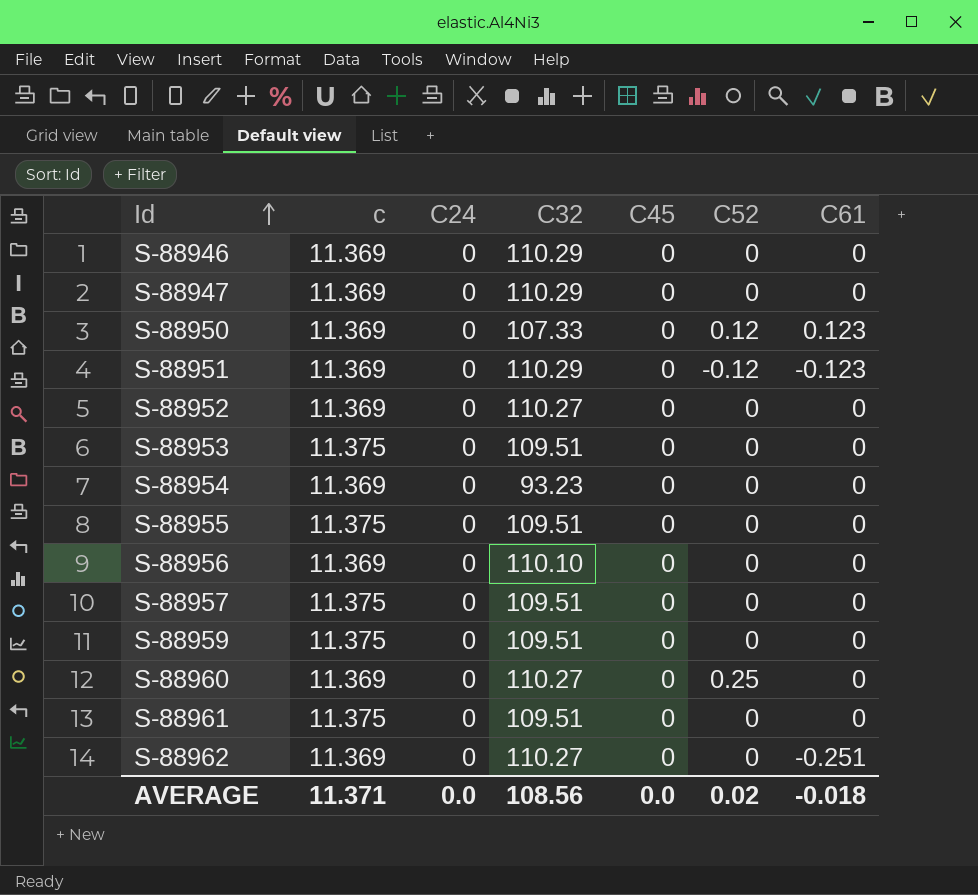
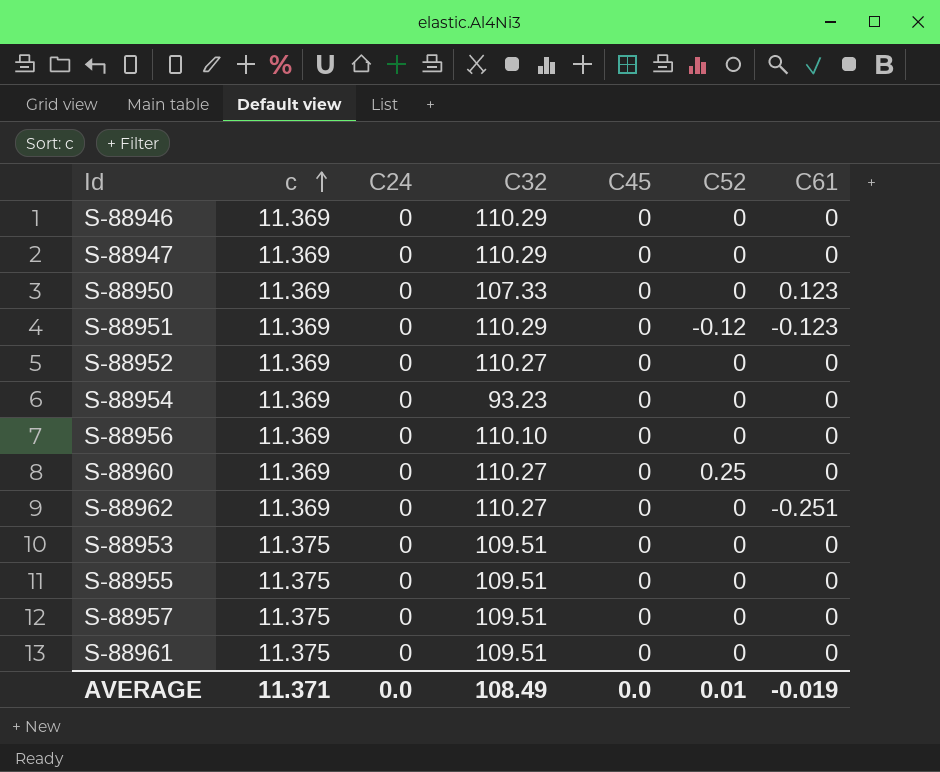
row order: Id ascending -> c ascending
row S-88959: 11.375 | 0 | 109.51 | 0 | 0 | 0 -> none
S-88950 | C52: 0.12 -> 0
AVERAGE | C32: 108.56 -> 108.49
AVERAGE | C52: 0.02 -> 0.01
AVERAGE | C61: -0.018 -> -0.019

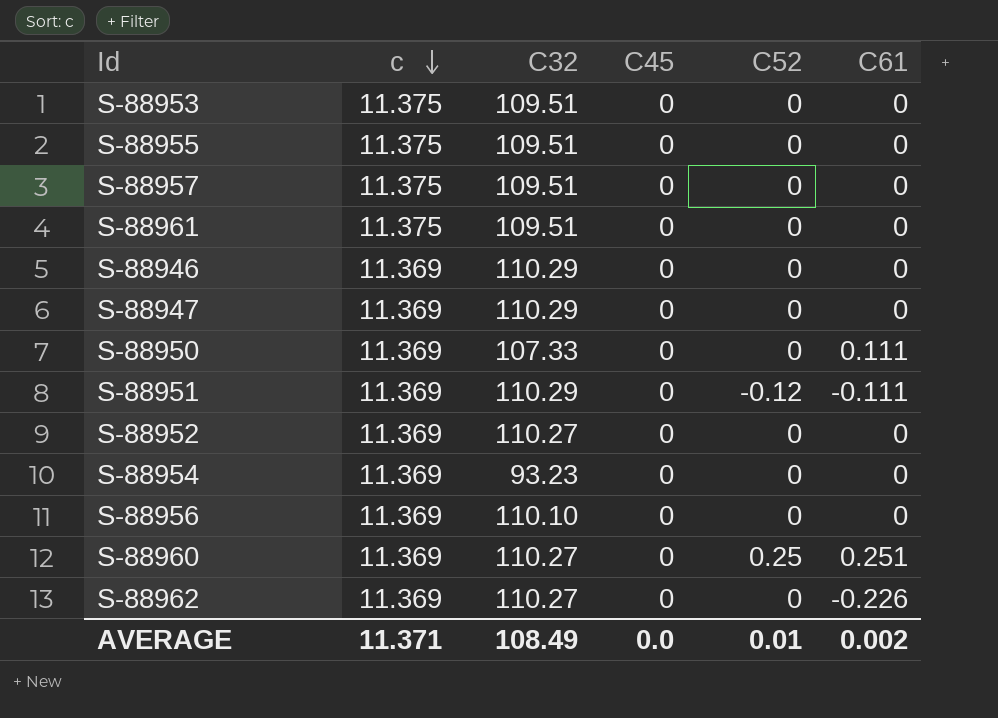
row order: c ascending -> c descending
column C24 | position: 3 -> none
S-88950 | C61: 0.123 -> 0.111
S-88951 | C61: -0.123 -> -0.111
S-88960 | C61: 0 -> 0.251
S-88962 | C61: -0.251 -> -0.226
AVERAGE | C61: -0.019 -> 0.002

